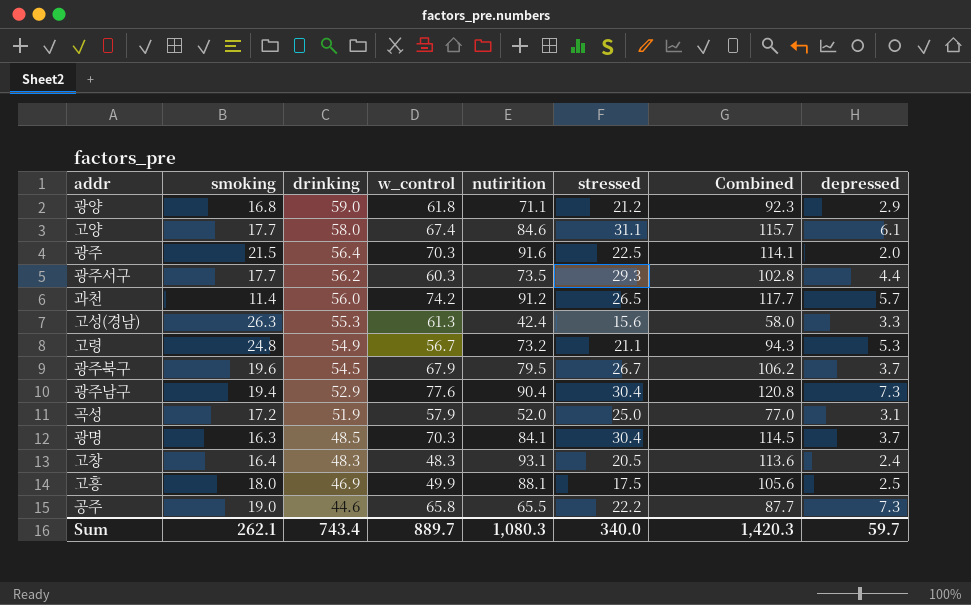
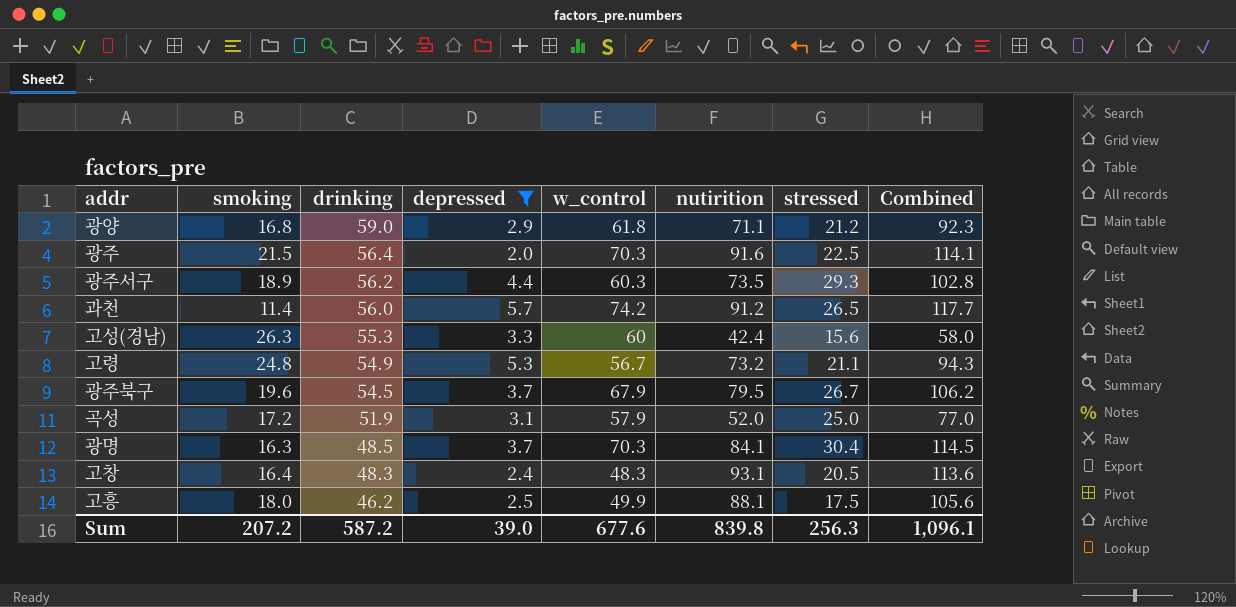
filter: none -> depressed <= 5.7
column depressed | position: 8 -> 4
광주서구 | smoking: 17.7 -> 18.9
고성(경남) | w_control: 61.3 -> 60
고흥 | drinking: 46.9 -> 46.2
Sum | smoking: 262.1 -> 207.2
Sum | drinking: 743.4 -> 587.2
Sum | depressed: 59.7 -> 39.0
Sum | w_control: 889.7 -> 677.6
Sum | nutirition: 1,080.3 -> 839.8
Sum | stressed: 340.0 -> 256.3
Sum | Combined: 1,420.3 -> 1,096.1

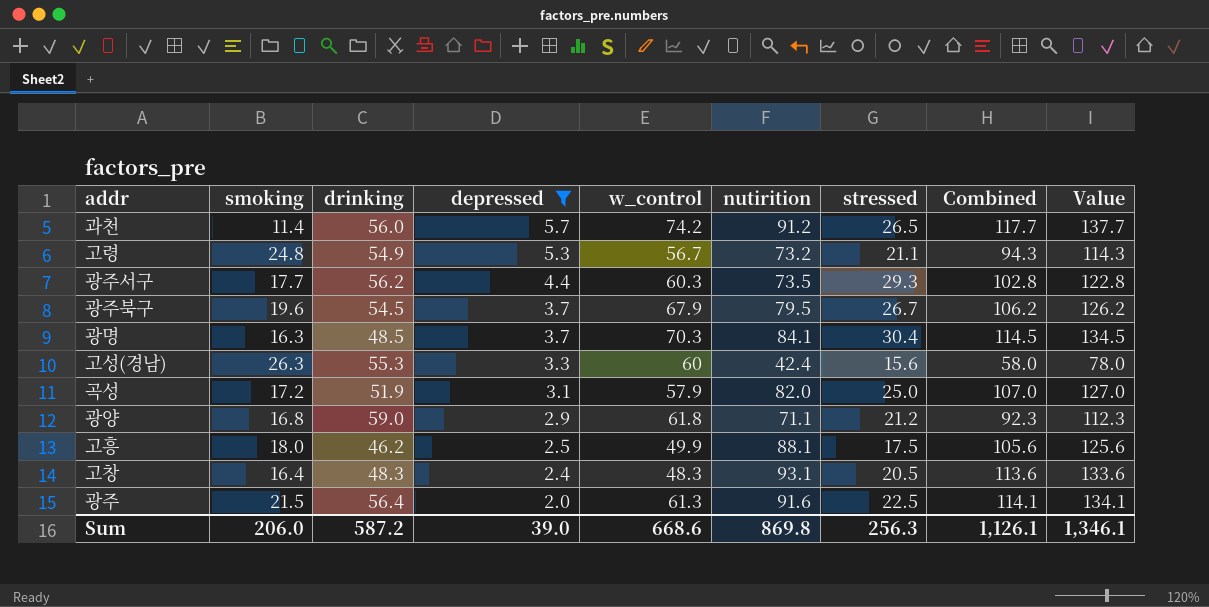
row order: drinking descending -> depressed descending
column Value | formula: none -> [Combined] + 20
광주서구 | smoking: 18.9 -> 17.7
곡성 | nutirition: 52.0 -> 82.0
곡성 | Combined: 77.0 -> 107.0
광주 | w_control: 70.3 -> 61.3
Sum | smoking: 207.2 -> 206.0
Sum | w_control: 677.6 -> 668.6
Sum | nutirition: 839.8 -> 869.8
Sum | Combined: 1,096.1 -> 1,126.1

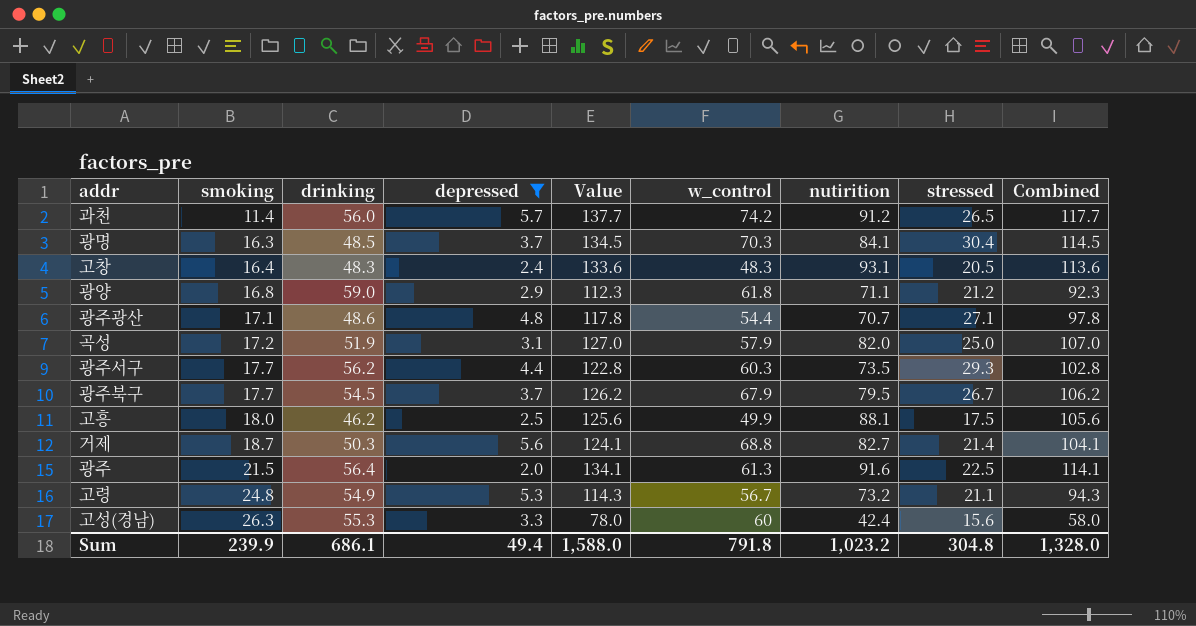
row order: depressed descending -> smoking ascending
column Value | position: 9 -> 5
row 광주광산: none -> 17.1 | 48.6 | 4.8 | 117.8 | 54.4 | 70.7 | 27.1 | 97.8
광주북구 | smoking: 19.6 -> 17.7
row 거제: none -> 18.7 | 50.3 | 5.6 | 124.1 | 68.8 | 82.7 | 21.4 | 104.1
Sum | smoking: 206.0 -> 239.9
Sum | drinking: 587.2 -> 686.1
Sum | depressed: 39.0 -> 49.4
Sum | Value: 1,346.1 -> 1,588.0
Sum | w_control: 668.6 -> 791.8
Sum | nutirition: 869.8 -> 1,023.2
Sum | stressed: 256.3 -> 304.8
Sum | Combined: 1,126.1 -> 1,328.0

